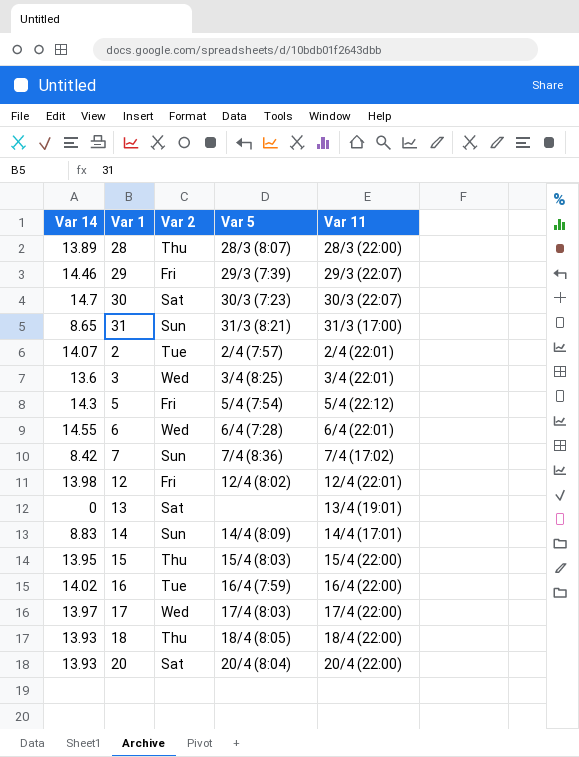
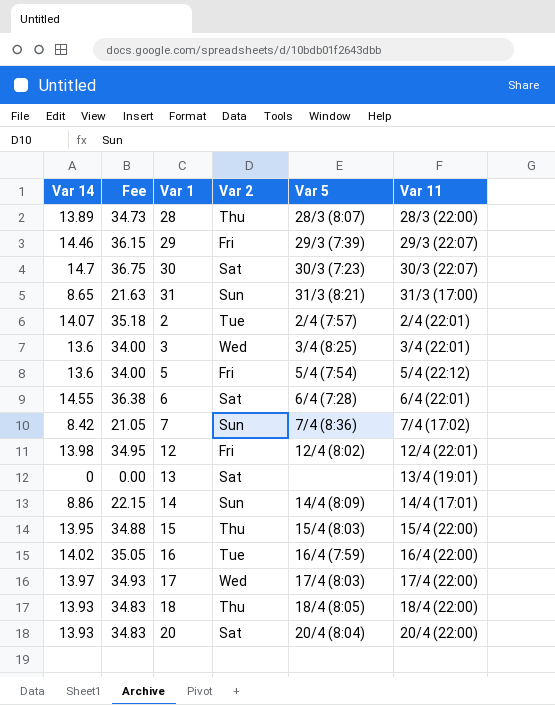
column Fee | formula: none -> [Var 14] * 2.5
5 | Var 14: 14.3 -> 13.6
6 | Var 2: Wed -> Sat
14 | Var 14: 8.83 -> 8.86

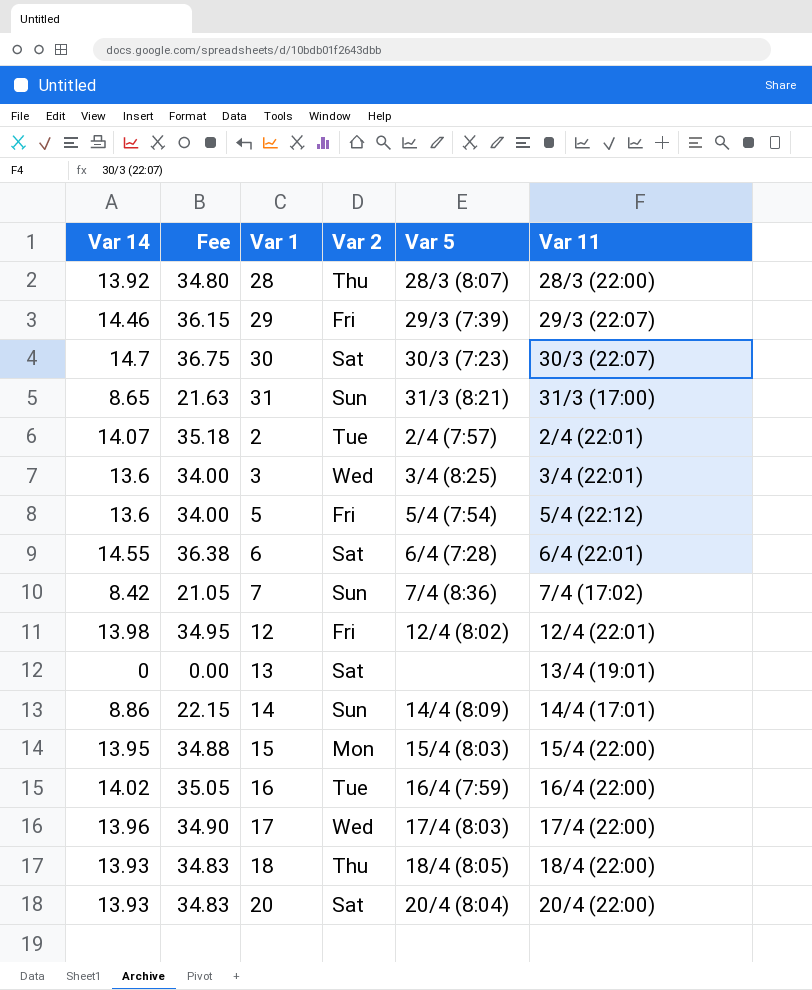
28 | Var 14: 13.89 -> 13.92
28 | Fee: 34.73 -> 34.80
15 | Var 2: Thu -> Mon
17 | Var 14: 13.97 -> 13.96
17 | Fee: 34.93 -> 34.90

